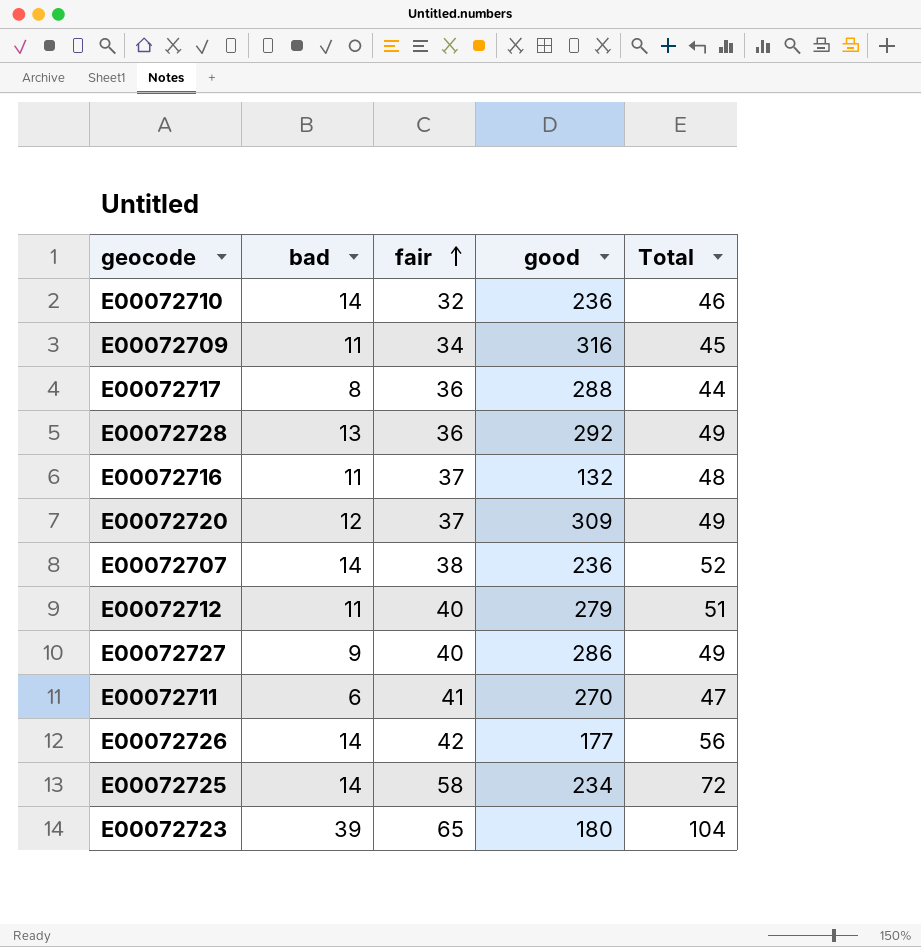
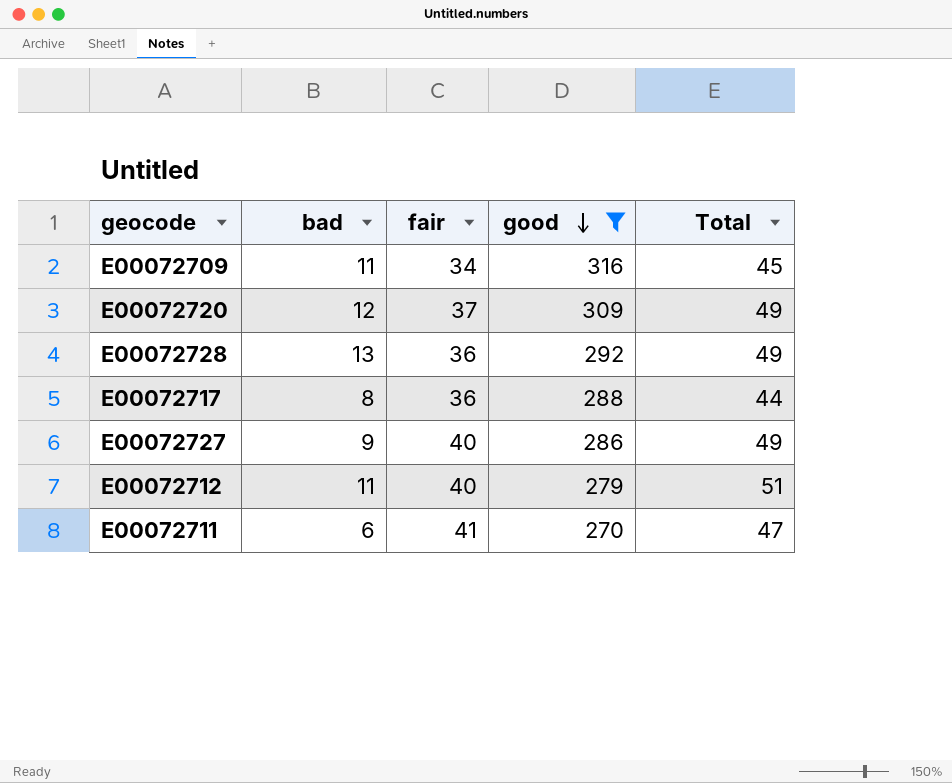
filter: none -> good >= 270
row order: fair ascending -> good descending

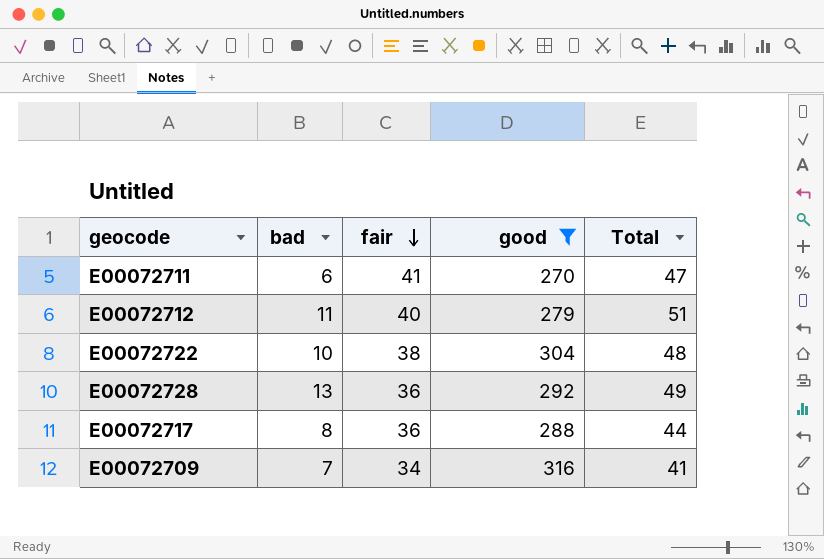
row order: good descending -> fair descending
row E00072720: 12 | 37 | 309 | 49 -> none
row E00072727: 9 | 40 | 286 | 49 -> none
row E00072722: none -> 10 | 38 | 304 | 48
E00072709 | bad: 11 -> 7
E00072709 | Total: 45 -> 41

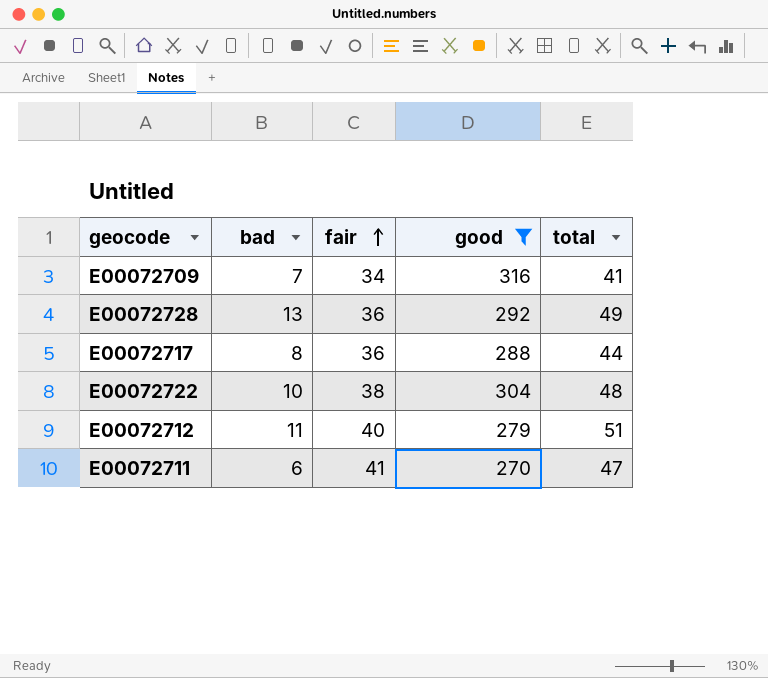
row order: fair descending -> fair ascending
column name: Total -> total

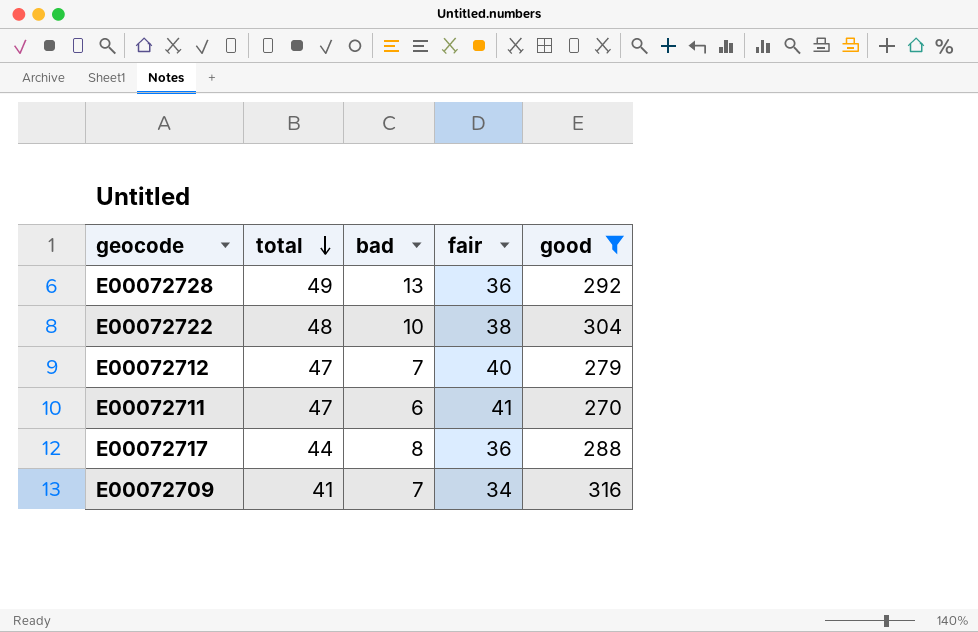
row order: fair ascending -> total descending
column total | position: 5 -> 2
E00072712 | total: 51 -> 47
E00072712 | bad: 11 -> 7

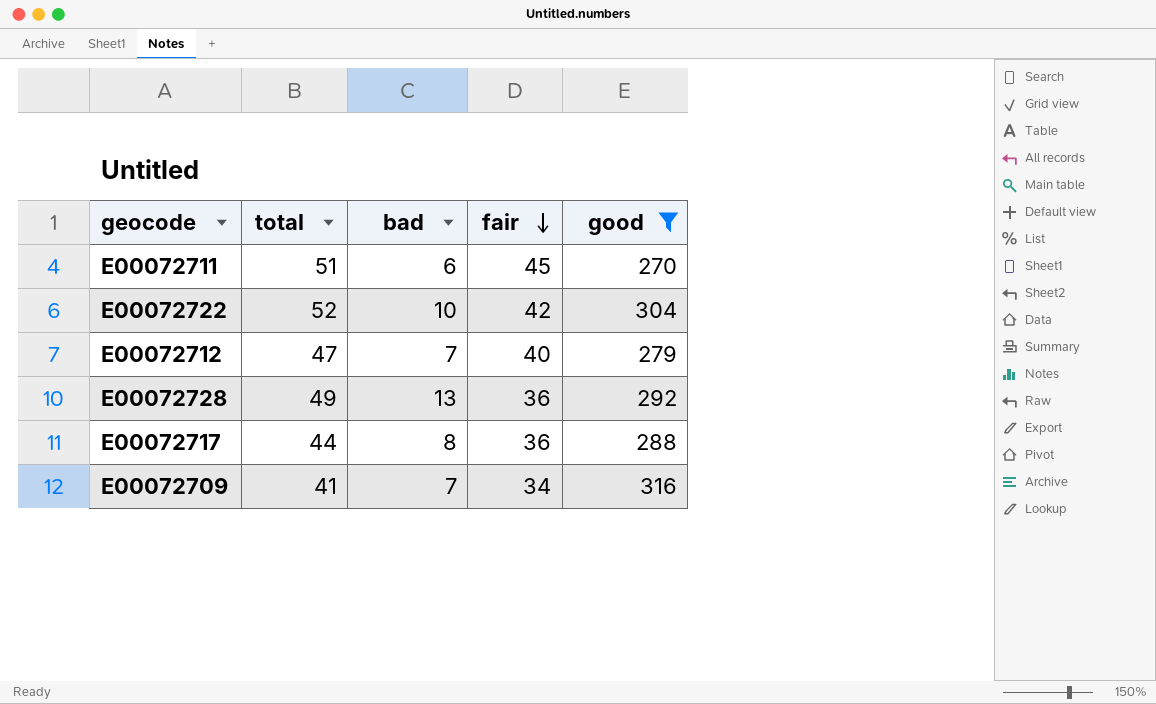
row order: total descending -> fair descending
E00072711 | total: 47 -> 51
E00072711 | fair: 41 -> 45
E00072722 | total: 48 -> 52
E00072722 | fair: 38 -> 42

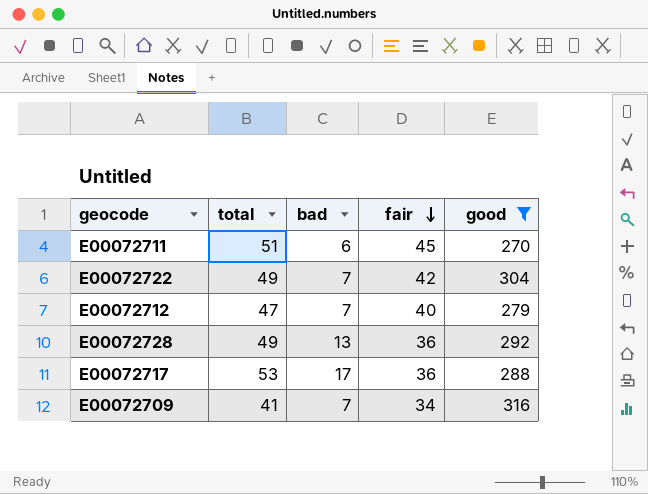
E00072722 | total: 52 -> 49
E00072722 | bad: 10 -> 7
E00072717 | total: 44 -> 53
E00072717 | bad: 8 -> 17

